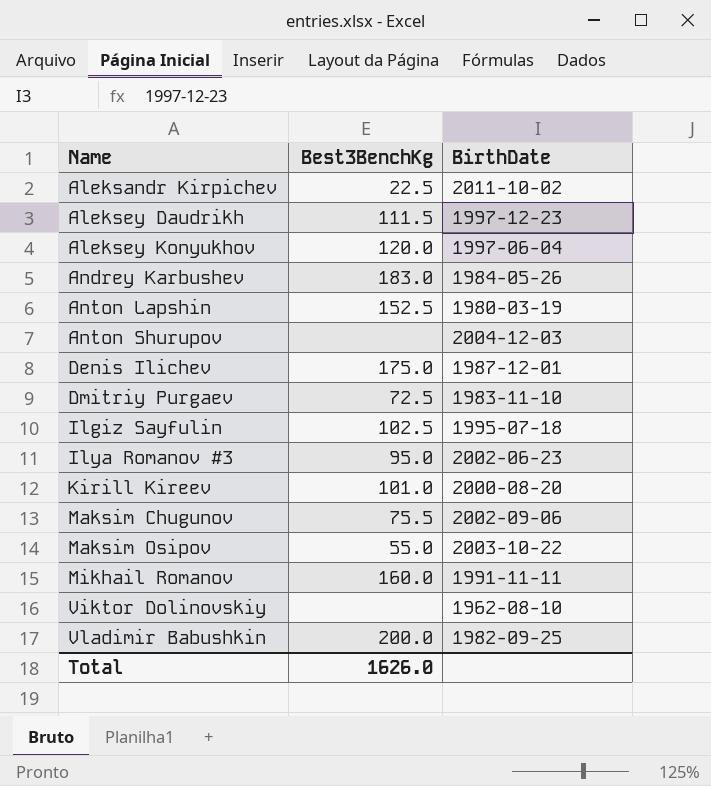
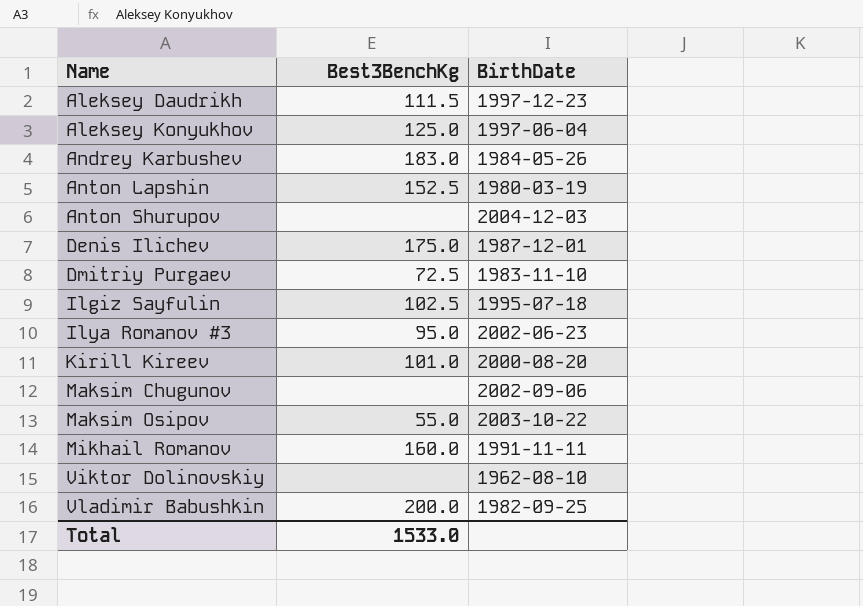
row Aleksandr Kirpichev: 22.5 | 2011-10-02 -> none
Aleksey Konyukhov | Best3BenchKg: 120.0 -> 125.0
Maksim Chugunov | Best3BenchKg: 75.5 -> none
Total | Best3BenchKg: 1626.0 -> 1533.0

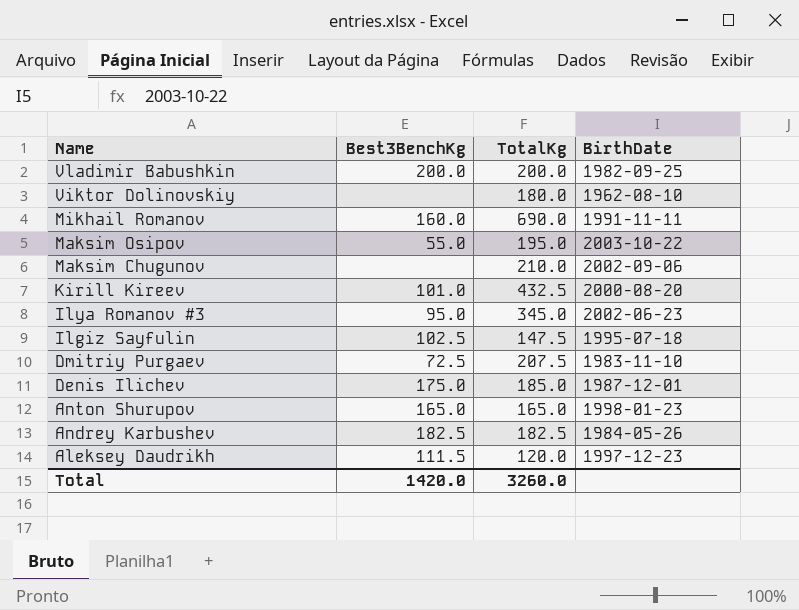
row order: Name ascending -> Name descending
column TotalKg | position: none -> 3
row Aleksey Konyukhov: 125.0 | 1997-06-04 -> none
row Anton Lapshin: 152.5 | 1980-03-19 -> none
Anton Shurupov | Best3BenchKg: none -> 165.0
Anton Shurupov | BirthDate: 2004-12-03 -> 1998-01-23
Andrey Karbushev | Best3BenchKg: 183.0 -> 182.5
Total | Best3BenchKg: 1533.0 -> 1420.0

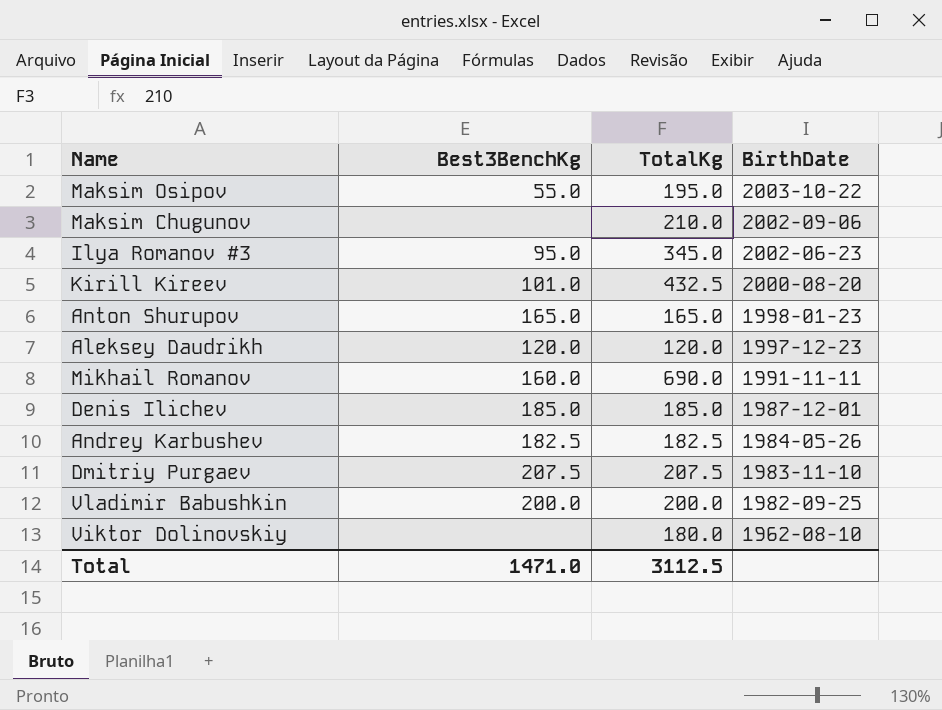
row order: Name descending -> BirthDate descending
row Ilgiz Sayfulin: 102.5 | 147.5 | 1995-07-18 -> none
Aleksey Daudrikh | Best3BenchKg: 111.5 -> 120.0
Denis Ilichev | Best3BenchKg: 175.0 -> 185.0
Dmitriy Purgaev | Best3BenchKg: 72.5 -> 207.5
Total | Best3BenchKg: 1420.0 -> 1471.0
Total | TotalKg: 3260.0 -> 3112.5

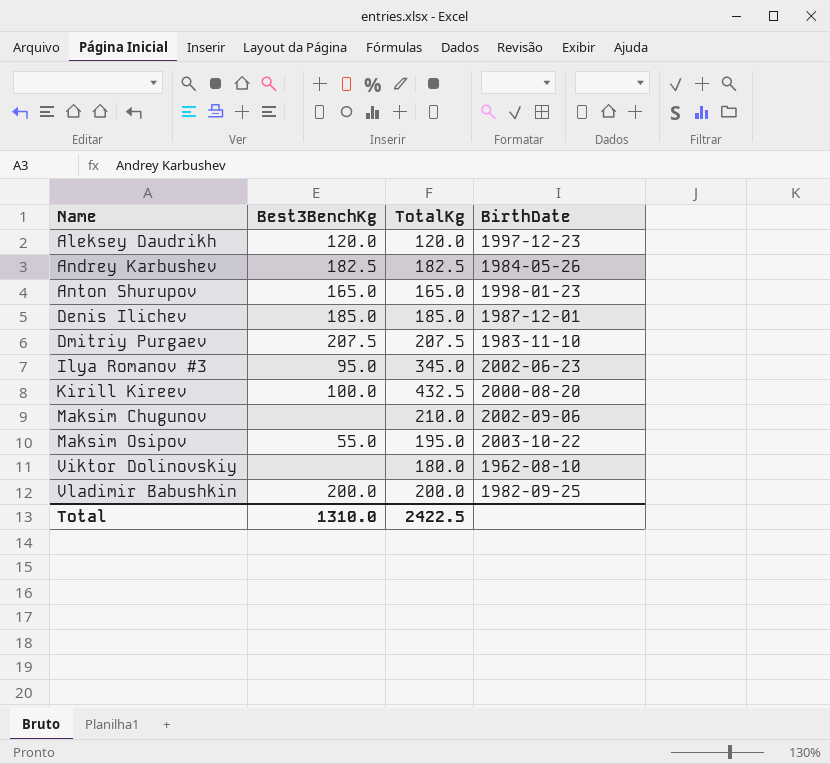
row order: BirthDate descending -> Name ascending
row Mikhail Romanov: 160.0 | 690.0 | 1991-11-11 -> none
Kirill Kireev | Best3BenchKg: 101.0 -> 100.0
Total | Best3BenchKg: 1471.0 -> 1310.0
Total | TotalKg: 3112.5 -> 2422.5

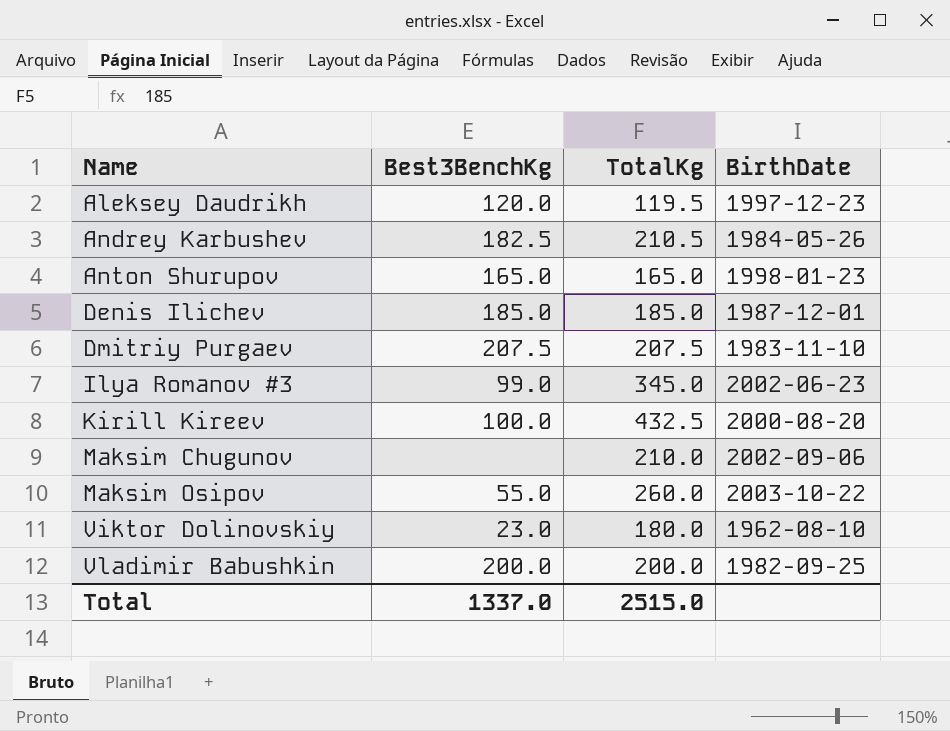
Aleksey Daudrikh | TotalKg: 120.0 -> 119.5
Andrey Karbushev | TotalKg: 182.5 -> 210.5
Ilya Romanov #3 | Best3BenchKg: 95.0 -> 99.0
Maksim Osipov | TotalKg: 195.0 -> 260.0
Viktor Dolinovskiy | Best3BenchKg: none -> 23.0
Total | Best3BenchKg: 1310.0 -> 1337.0
Total | TotalKg: 2422.5 -> 2515.0

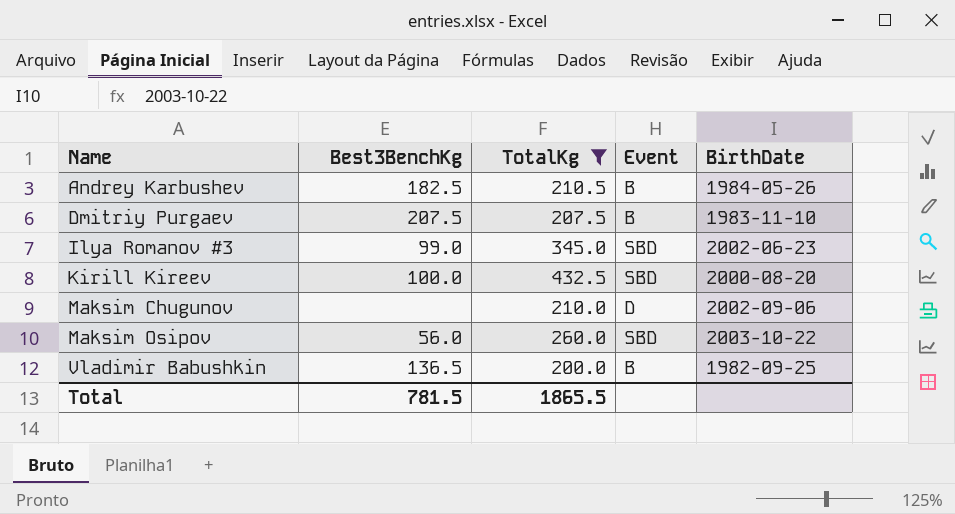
filter: none -> TotalKg >= 200.0
column Event | position: none -> 4
Maksim Osipov | Best3BenchKg: 55.0 -> 56.0
Vladimir Babushkin | Best3BenchKg: 200.0 -> 136.5
Total | Best3BenchKg: 1337.0 -> 781.5
Total | TotalKg: 2515.0 -> 1865.5

